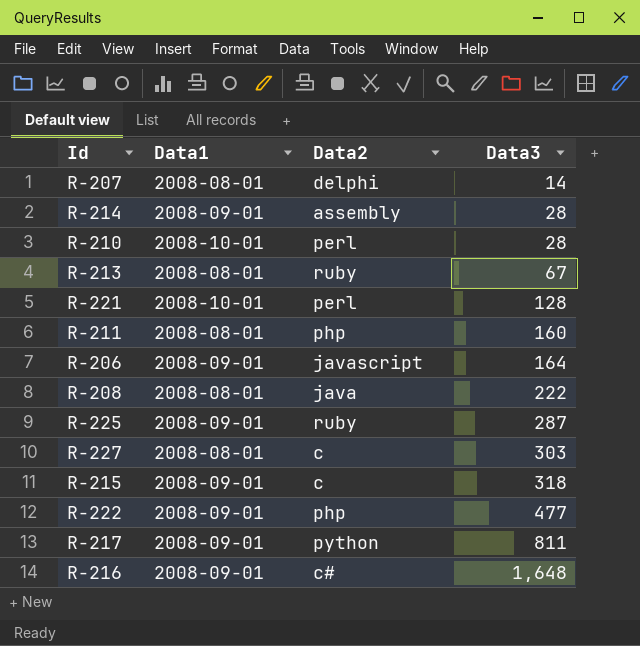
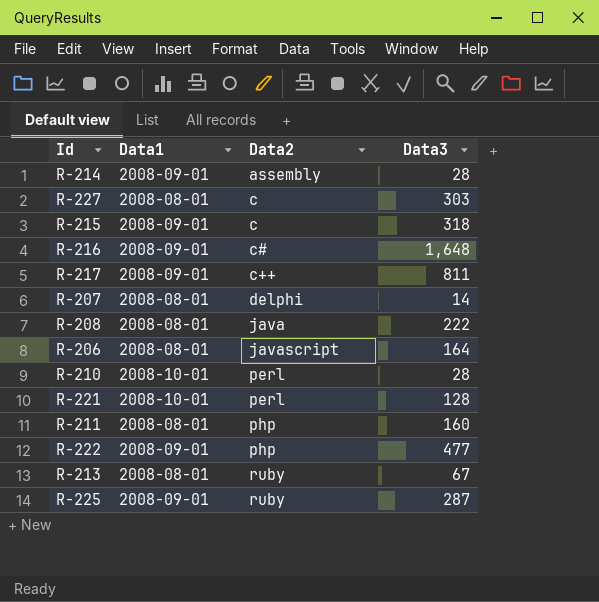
row order: Data3 ascending -> Data2 ascending
R-217 | Data2: python -> c++
R-206 | Data1: 2008-09-01 -> 2008-08-01

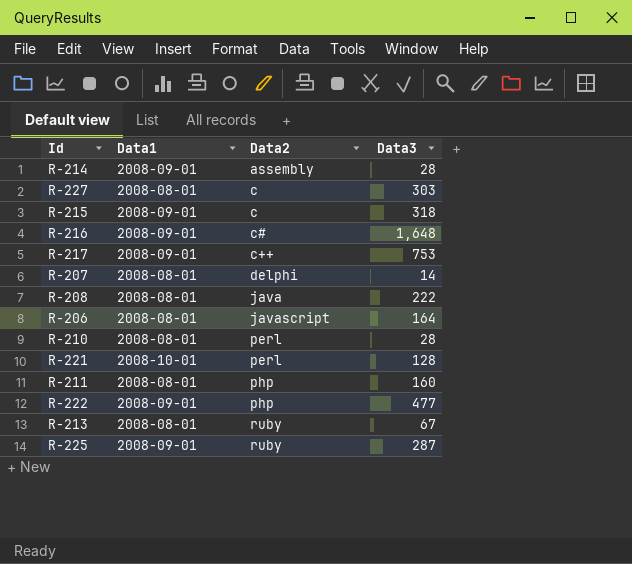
R-217 | Data3: 811 -> 753
R-210 | Data1: 2008-10-01 -> 2008-08-01

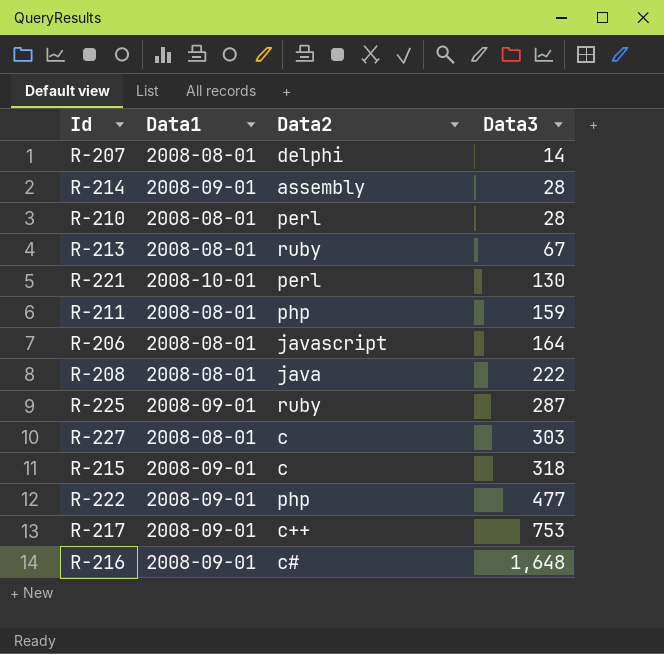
row order: Data2 ascending -> Data3 ascending
R-221 | Data3: 128 -> 130
R-211 | Data3: 160 -> 159

